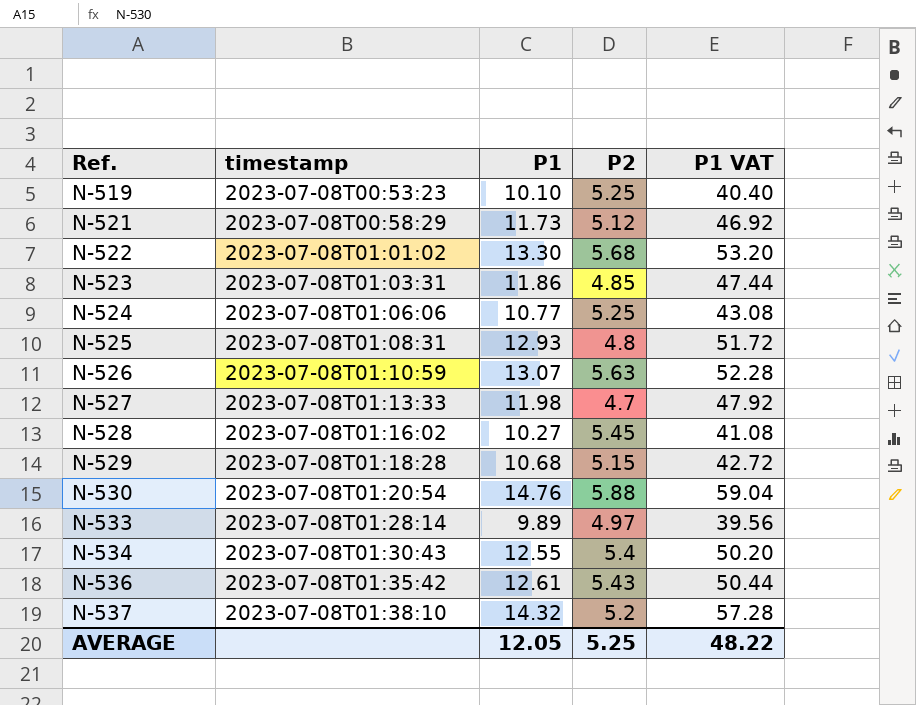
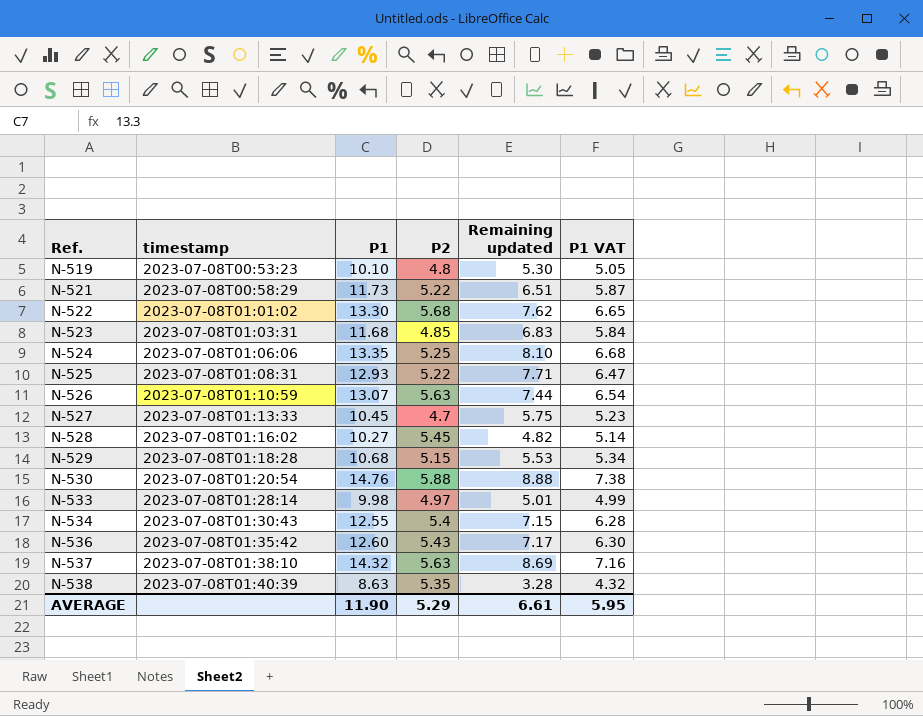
column Remaining updated | formula: none -> [P1] - [P2]
column P1 VAT | formula: [P1] * 4 -> [P1] * 0.5
N-519 | P2: 5.25 -> 4.8
N-521 | P2: 5.12 -> 5.22
N-523 | P1: 11.86 -> 11.68
N-524 | P1: 10.77 -> 13.35
N-525 | P2: 4.8 -> 5.22
N-527 | P1: 11.98 -> 10.45
N-533 | P1: 9.89 -> 9.98
N-536 | P1: 12.61 -> 12.60
N-537 | P2: 5.2 -> 5.63
row N-538: none -> 2023-07-08T01:40:39 | 8.63 | 5.35 | 3.28 | 4.32
AVERAGE | P1: 12.05 -> 11.90
AVERAGE | P2: 5.25 -> 5.29
AVERAGE | P1 VAT: 48.22 -> 5.95

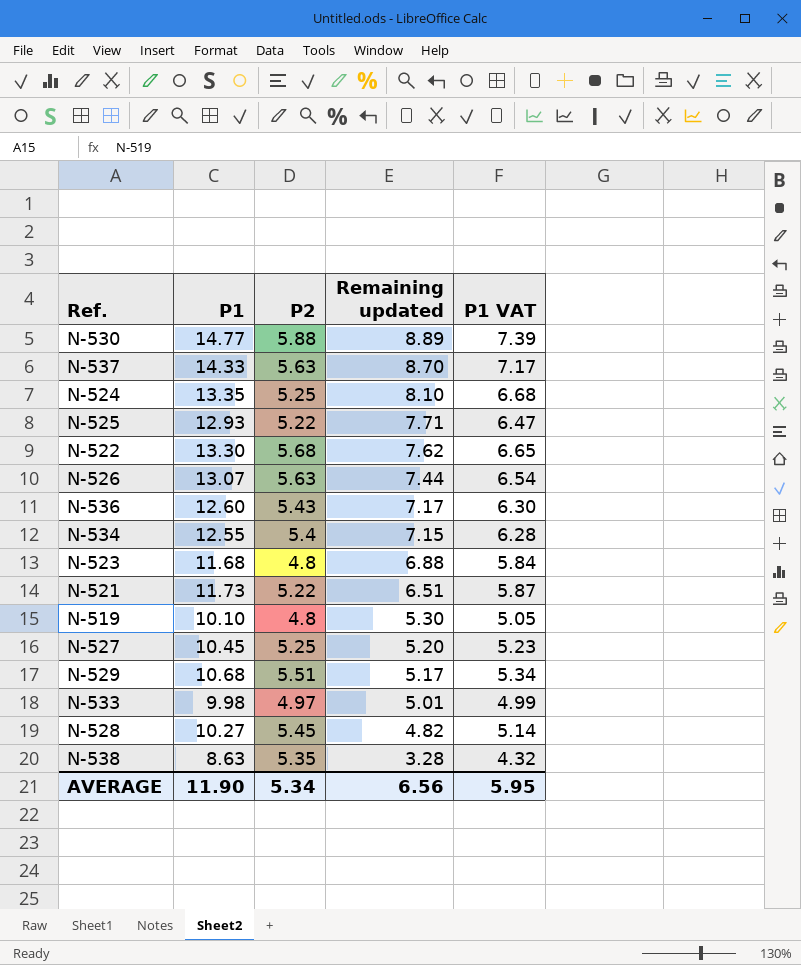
row order: Ref. ascending -> Remaining updated descending
column timestamp | position: 2 -> none
N-530 | P1: 14.76 -> 14.77
N-530 | Remaining updated: 8.88 -> 8.89
N-530 | P1 VAT: 7.38 -> 7.39
N-537 | P1: 14.32 -> 14.33
N-537 | Remaining updated: 8.69 -> 8.70
N-537 | P1 VAT: 7.16 -> 7.17
N-523 | P2: 4.85 -> 4.8
N-523 | Remaining updated: 6.83 -> 6.88
N-527 | P2: 4.7 -> 5.25
N-527 | Remaining updated: 5.75 -> 5.20
N-529 | P2: 5.15 -> 5.51
N-529 | Remaining updated: 5.53 -> 5.17
AVERAGE | P2: 5.29 -> 5.34
AVERAGE | Remaining updated: 6.61 -> 6.56

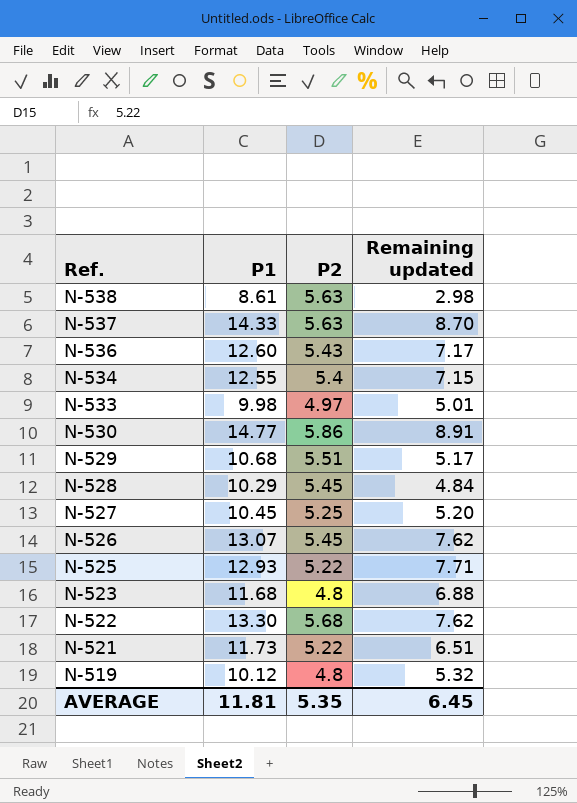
row order: Remaining updated descending -> Ref. descending
column P1 VAT | formula: [P1] * 0.5 -> none
row N-524: 13.35 | 5.25 | 8.10 | 6.68 -> none
N-538 | P1: 8.63 -> 8.61
N-538 | P2: 5.35 -> 5.63
N-538 | Remaining updated: 3.28 -> 2.98
N-530 | P2: 5.88 -> 5.86
N-530 | Remaining updated: 8.89 -> 8.91
N-528 | P1: 10.27 -> 10.29
N-528 | Remaining updated: 4.82 -> 4.84
N-526 | P2: 5.63 -> 5.45
N-526 | Remaining updated: 7.44 -> 7.62
N-519 | P1: 10.10 -> 10.12
N-519 | Remaining updated: 5.30 -> 5.32
AVERAGE | P1: 11.90 -> 11.81
AVERAGE | P2: 5.34 -> 5.35
AVERAGE | Remaining updated: 6.56 -> 6.45

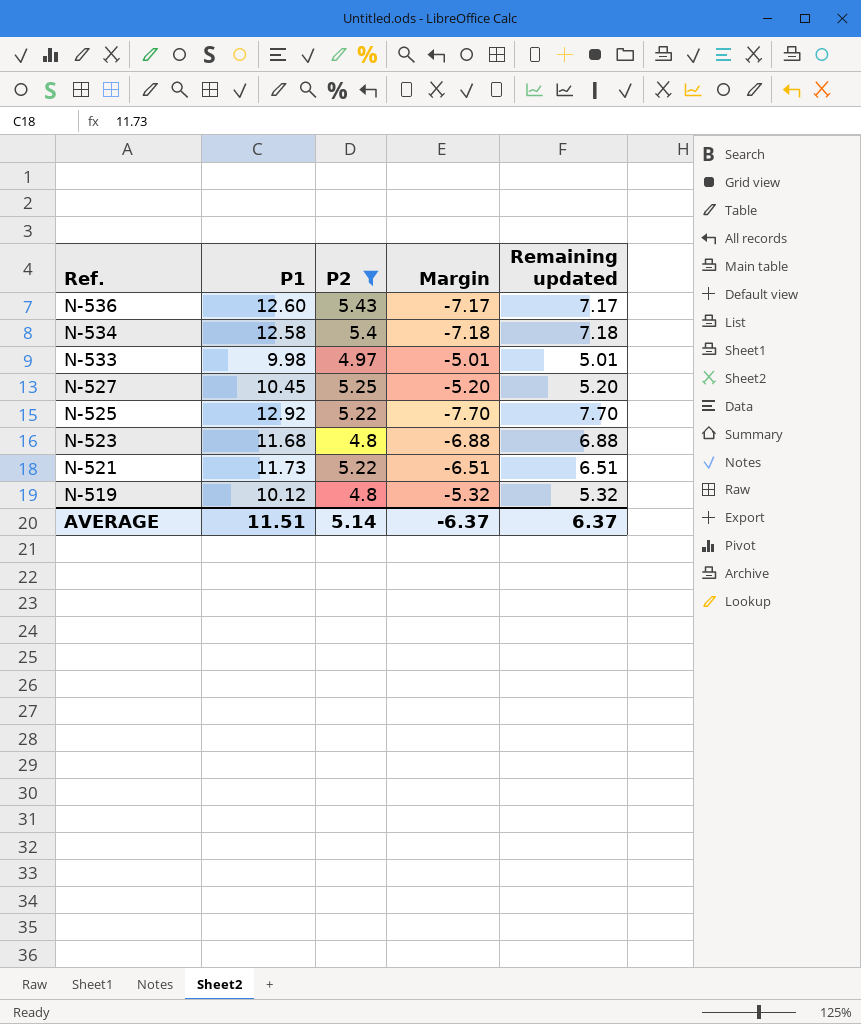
filter: none -> P2 <= 5.43
column Margin | formula: none -> [P2] - [P1]
N-534 | P1: 12.55 -> 12.58
N-534 | Remaining updated: 7.15 -> 7.18
N-525 | P1: 12.93 -> 12.92
N-525 | Remaining updated: 7.71 -> 7.70
AVERAGE | P1: 11.81 -> 11.51
AVERAGE | P2: 5.35 -> 5.14
AVERAGE | Remaining updated: 6.45 -> 6.37

